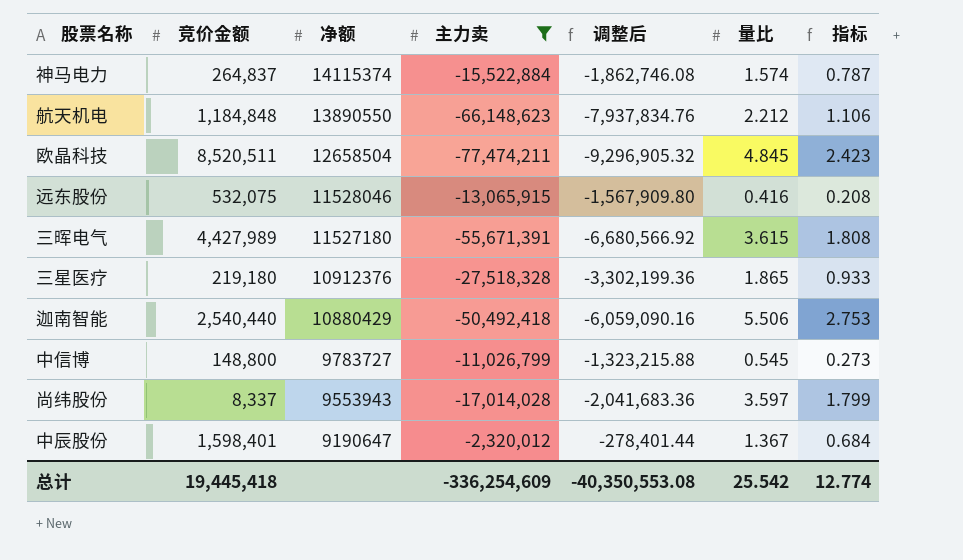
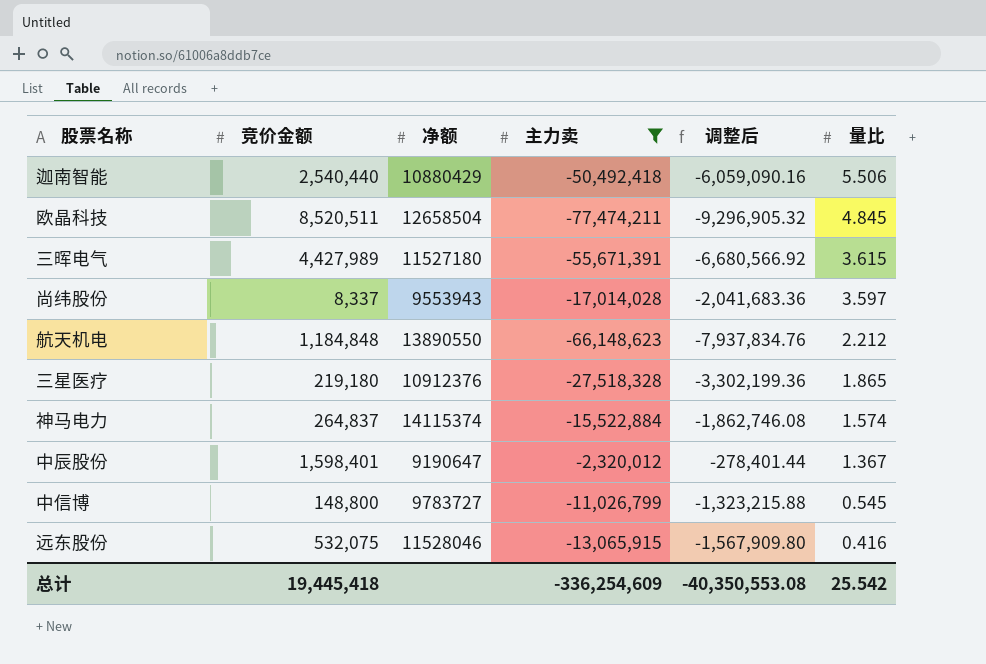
row order: 净额 descending -> 量比 descending
column 指标 | formula: [量比] * 0.5 -> none

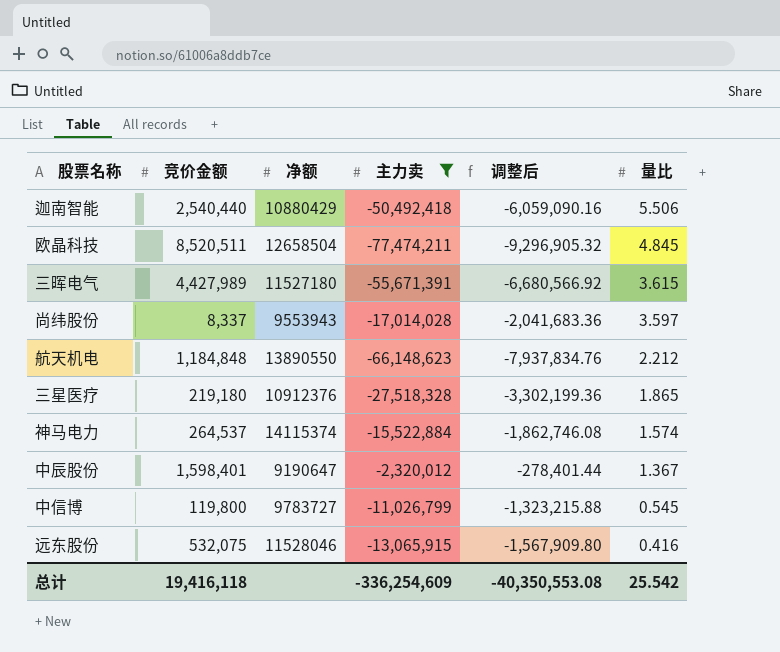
神马电力 | 竞价金额: 264,837 -> 264,537
中信博 | 竞价金额: 148,800 -> 119,800
总计 | 竞价金额: 19,445,418 -> 19,416,118

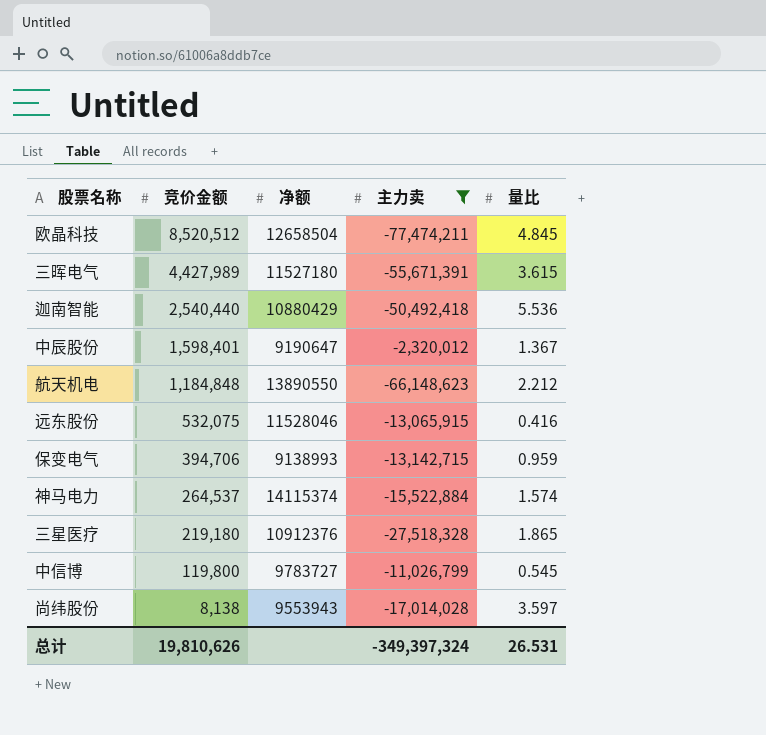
row order: 量比 descending -> 竞价金额 descending
column 调整后 | formula: [主力卖] * 0.12 -> none
欧晶科技 | 竞价金额: 8,520,511 -> 8,520,512
迦南智能 | 量比: 5.506 -> 5.536
row 保变电气: none -> 394,706 | 9138993 | -13,142,715 | 0.959
尚纬股份 | 竞价金额: 8,337 -> 8,138
总计 | 竞价金额: 19,416,118 -> 19,810,626
总计 | 主力卖: -336,254,609 -> -349,397,324
总计 | 量比: 25.542 -> 26.531

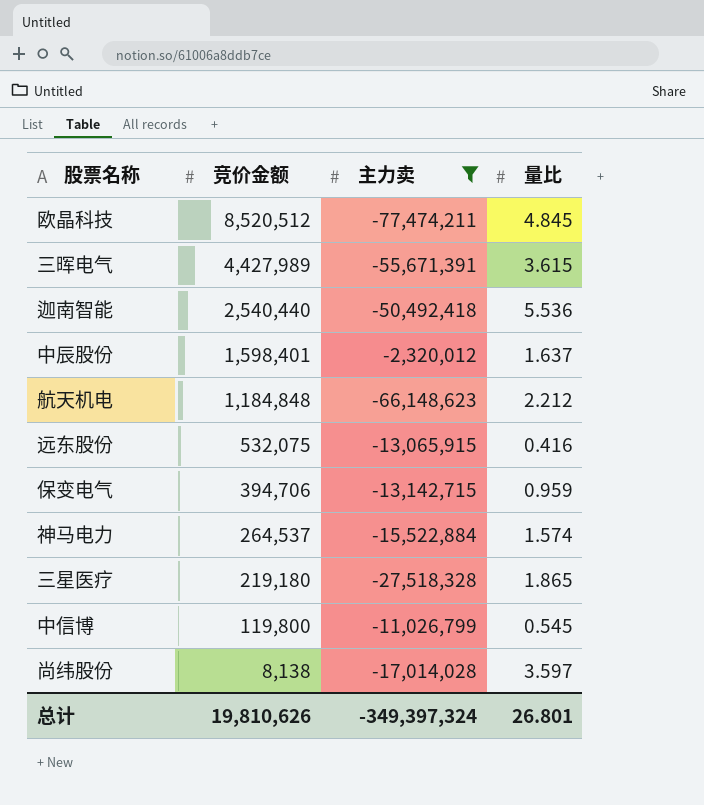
column 净额 | position: 3 -> none
中辰股份 | 量比: 1.367 -> 1.637
总计 | 量比: 26.531 -> 26.801

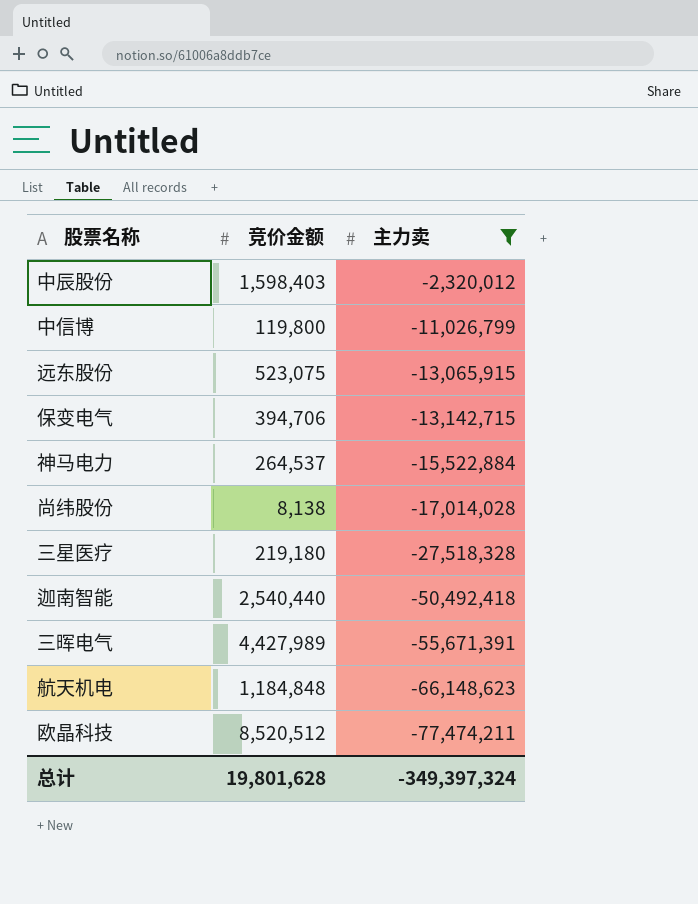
row order: 竞价金额 descending -> 主力卖 descending
column 量比 | position: 4 -> none
中辰股份 | 竞价金额: 1,598,401 -> 1,598,403
远东股份 | 竞价金额: 532,075 -> 523,075
总计 | 竞价金额: 19,810,626 -> 19,801,628

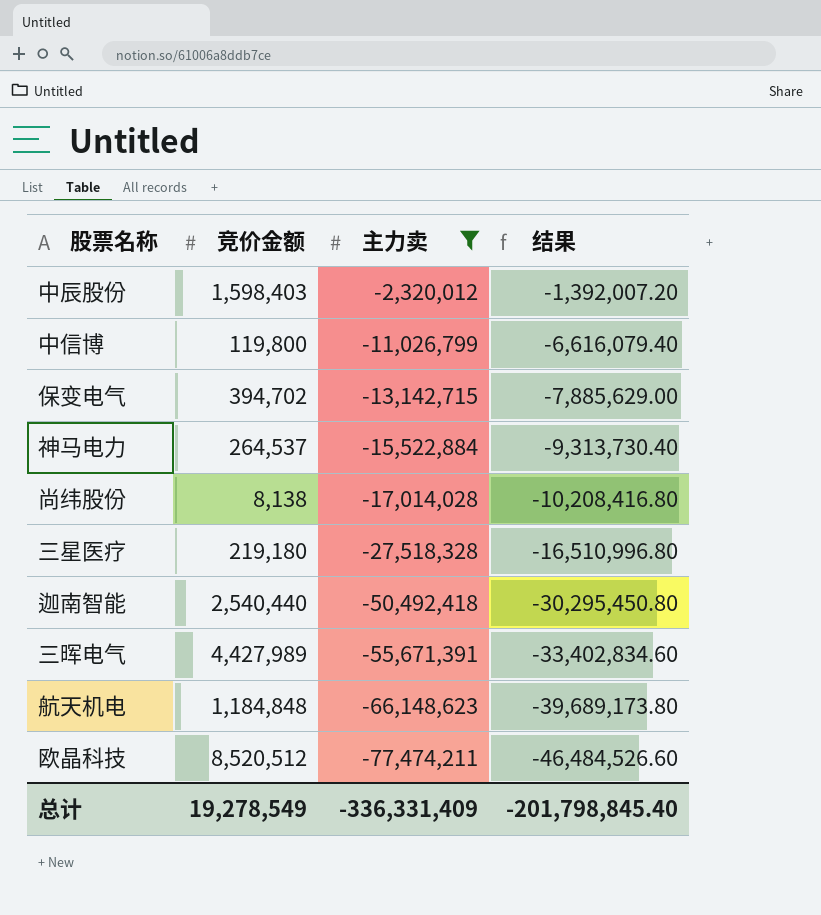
column 结果 | formula: none -> [主力卖] * 0.6
row 远东股份: 523,075 | -13,065,915 -> none
保变电气 | 竞价金额: 394,706 -> 394,702
总计 | 竞价金额: 19,801,628 -> 19,278,549
总计 | 主力卖: -349,397,324 -> -336,331,409

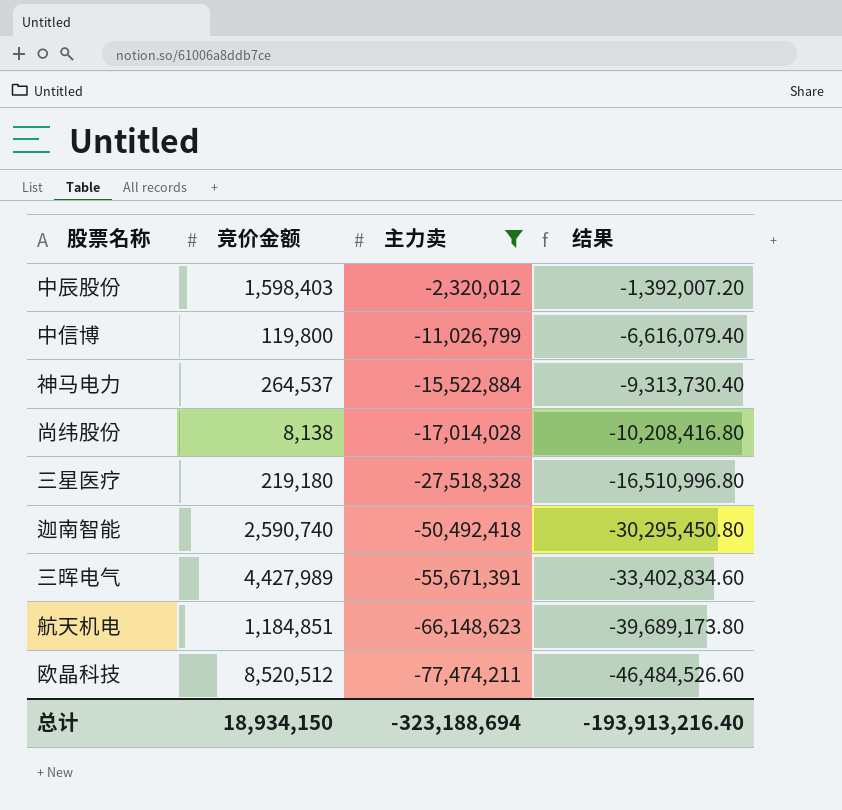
row 保变电气: 394,702 | -13,142,715 | -7,885,629.00 -> none
迦南智能 | 竞价金额: 2,540,440 -> 2,590,740
航天机电 | 竞价金额: 1,184,848 -> 1,184,851
总计 | 竞价金额: 19,278,549 -> 18,934,150
总计 | 主力卖: -336,331,409 -> -323,188,694
总计 | 结果: -201,798,845.40 -> -193,913,216.40

